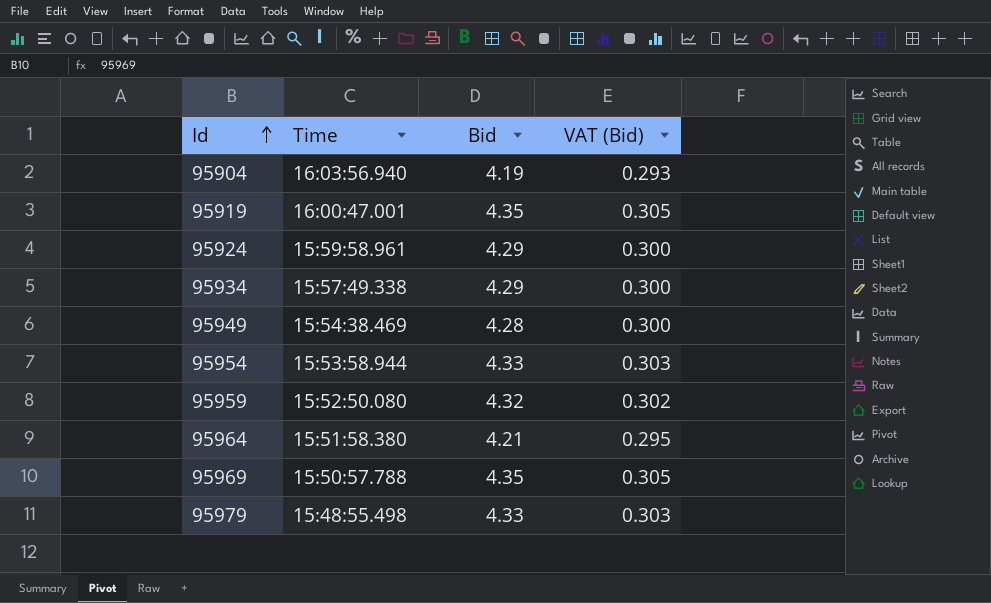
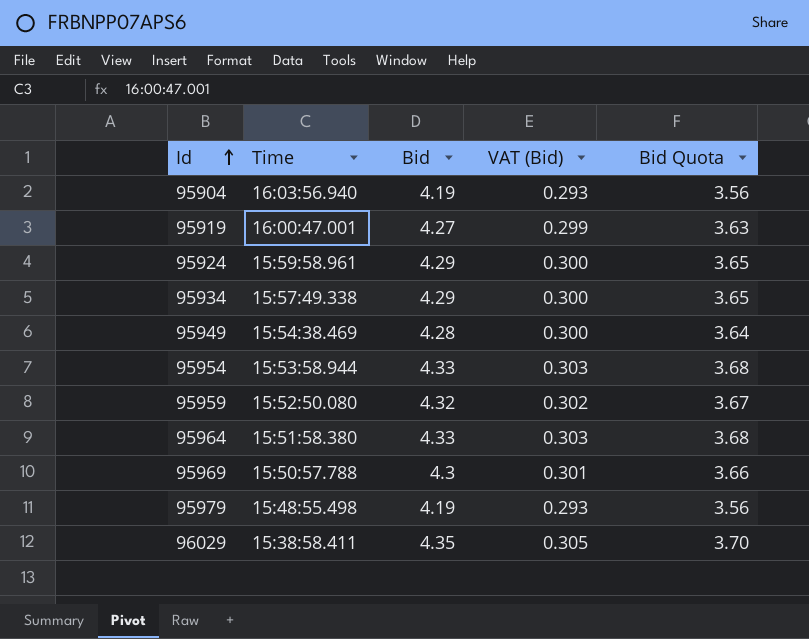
column Bid Quota | formula: none -> [Bid] * 0.85
95919 | Bid: 4.35 -> 4.27
95919 | VAT (Bid): 0.305 -> 0.299
95964 | Bid: 4.21 -> 4.33
95964 | VAT (Bid): 0.295 -> 0.303
95969 | Bid: 4.35 -> 4.3
95969 | VAT (Bid): 0.305 -> 0.301
95979 | Bid: 4.33 -> 4.19
95979 | VAT (Bid): 0.303 -> 0.293
row 96029: none -> 15:38:58.411 | 4.35 | 0.305 | 3.70

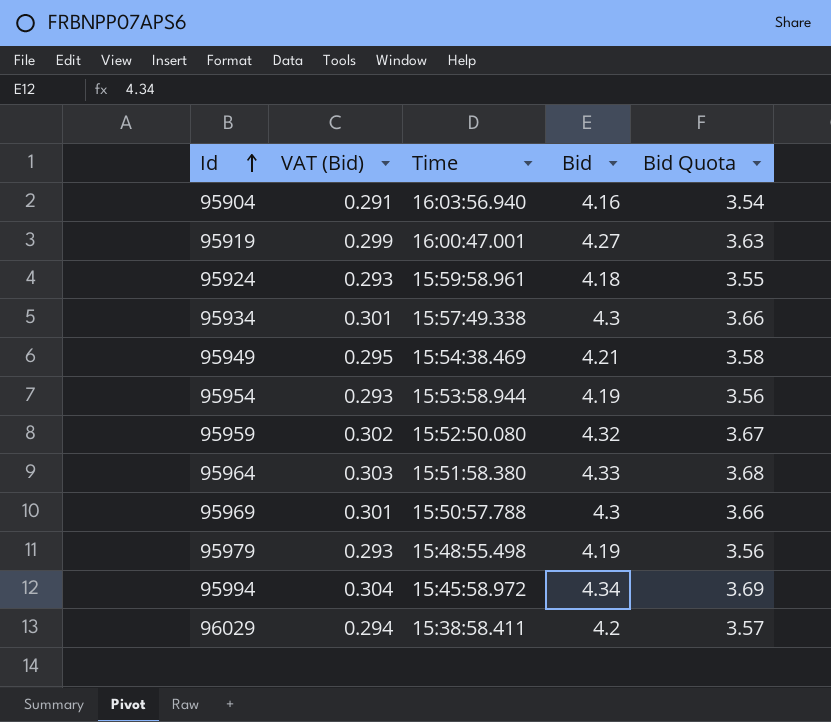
column VAT (Bid) | position: 4 -> 2
95904 | VAT (Bid): 0.293 -> 0.291
95904 | Bid: 4.19 -> 4.16
95904 | Bid Quota: 3.56 -> 3.54
95924 | VAT (Bid): 0.300 -> 0.293
95924 | Bid: 4.29 -> 4.18
95924 | Bid Quota: 3.65 -> 3.55
95934 | VAT (Bid): 0.300 -> 0.301
95934 | Bid: 4.29 -> 4.3
95934 | Bid Quota: 3.65 -> 3.66
95949 | VAT (Bid): 0.300 -> 0.295
95949 | Bid: 4.28 -> 4.21
95949 | Bid Quota: 3.64 -> 3.58
95954 | VAT (Bid): 0.303 -> 0.293
95954 | Bid: 4.33 -> 4.19
95954 | Bid Quota: 3.68 -> 3.56
row 95994: none -> 0.304 | 15:45:58.972 | 4.34 | 3.69
96029 | VAT (Bid): 0.305 -> 0.294
96029 | Bid: 4.35 -> 4.2
96029 | Bid Quota: 3.70 -> 3.57

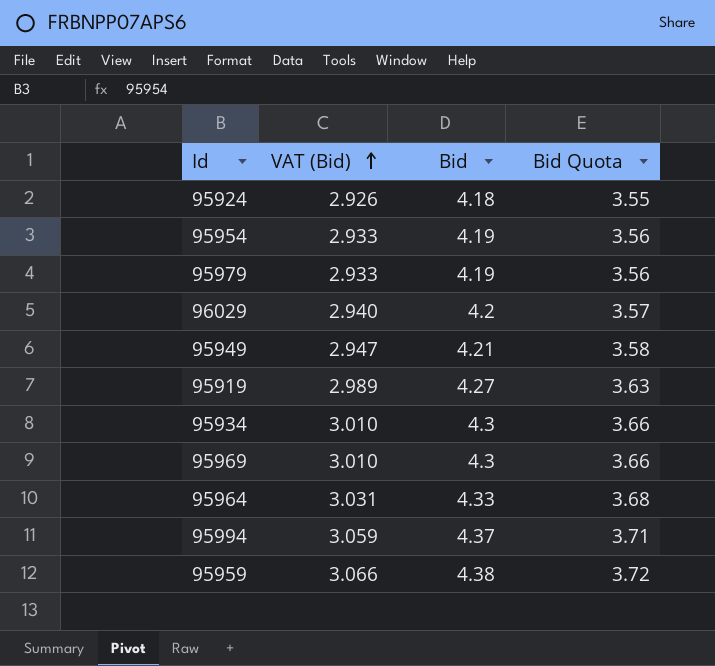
row order: Id ascending -> VAT (Bid) ascending
column Time | position: 3 -> none
column VAT (Bid) | formula: [Bid] * 0.07 -> [Bid] * 0.7
row 95904: 0.291 | 16:03:56.940 | 4.16 | 3.54 -> none
95994 | Bid: 4.34 -> 4.37
95994 | Bid Quota: 3.69 -> 3.71
95959 | Bid: 4.32 -> 4.38
95959 | Bid Quota: 3.67 -> 3.72

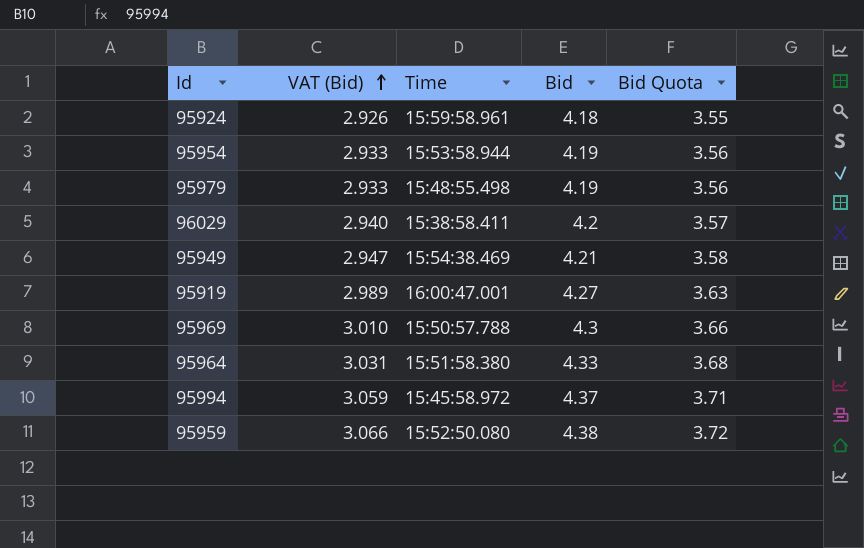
column Time | position: none -> 3
row 95934: 3.010 | 4.3 | 3.66 -> none

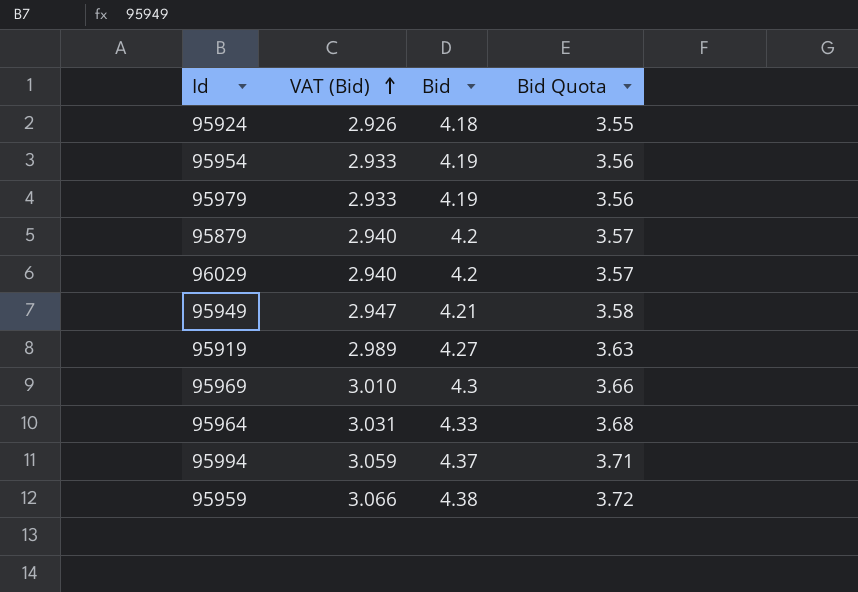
column Time | position: 3 -> none
row 95879: none -> 2.940 | 4.2 | 3.57

